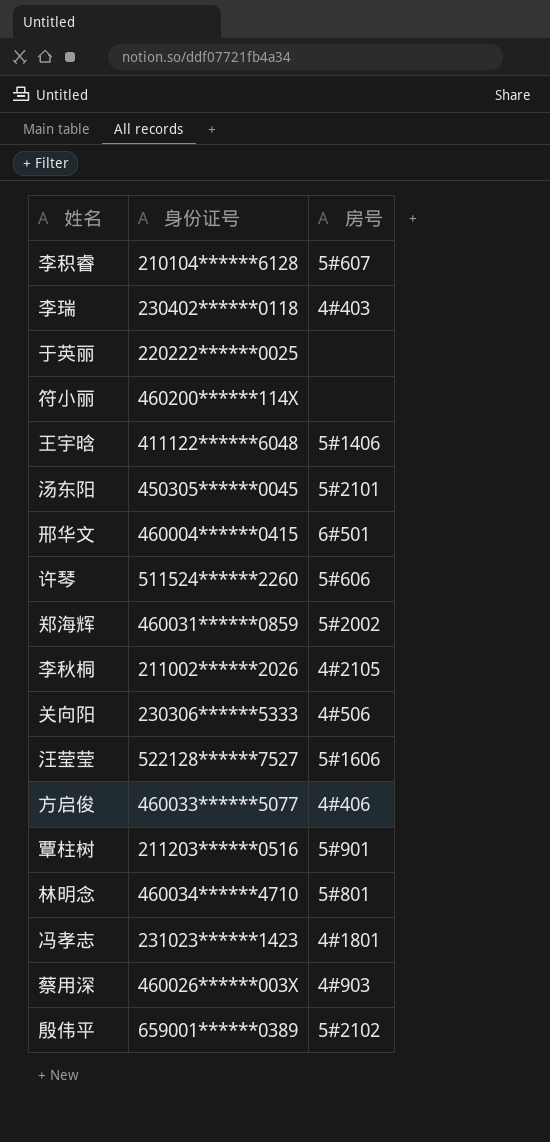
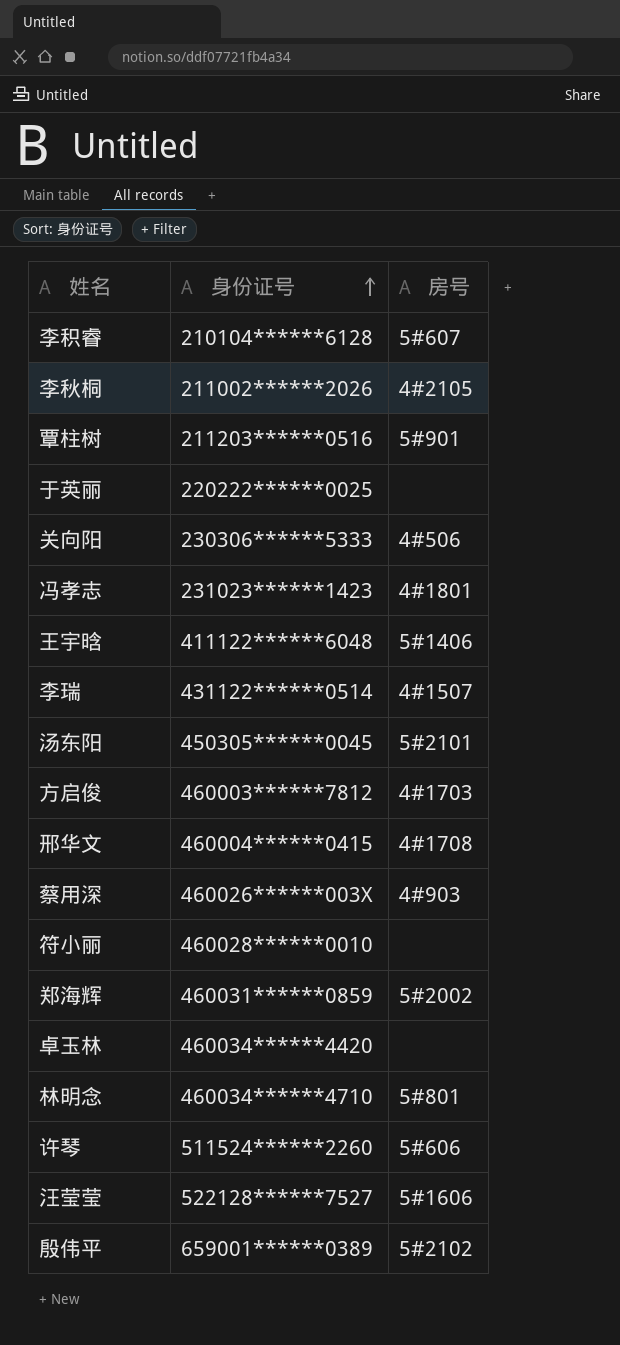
row order: none -> 身份证号 ascending
李瑞 | 身份证号: 230402******0118 -> 431122******0514
李瑞 | 房号: 4#403 -> 4#1507
方启俊 | 身份证号: 460033******5077 -> 460003******7812
方启俊 | 房号: 4#406 -> 4#1703
邢华文 | 房号: 6#501 -> 4#1708
符小丽 | 身份证号: 460200******114X -> 460028******0010
row 卓玉林: none -> 460034******4420 | none

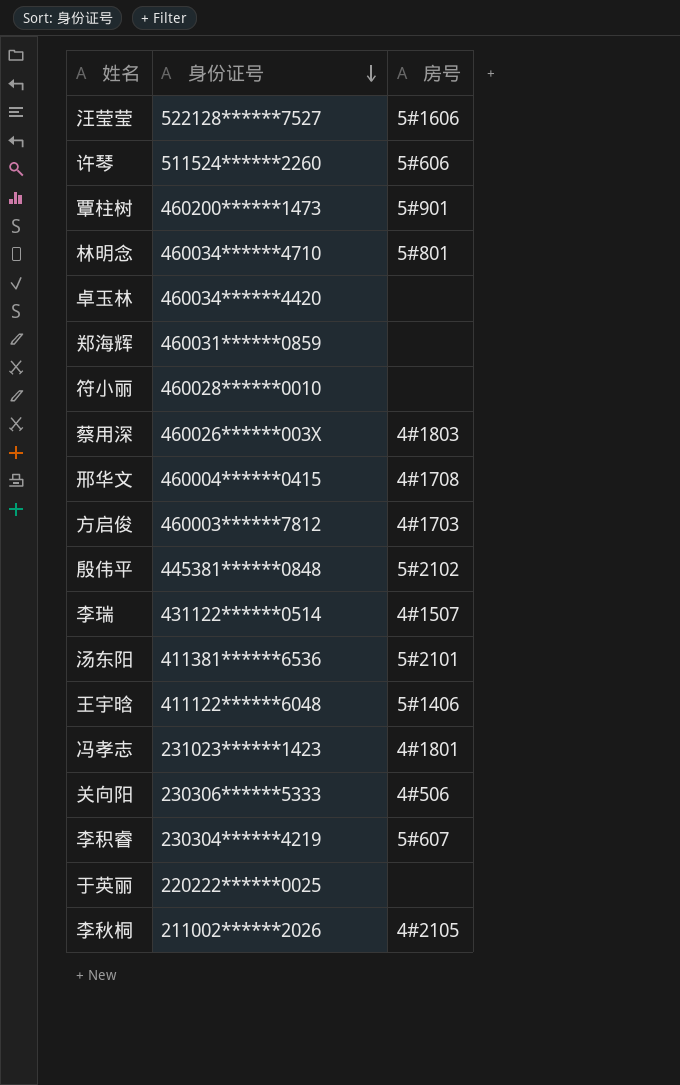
row order: 身份证号 ascending -> 身份证号 descending
覃柱树 | 身份证号: 211203******0516 -> 460200******1473
郑海辉 | 房号: 5#2002 -> none
蔡用深 | 房号: 4#903 -> 4#1803
殷伟平 | 身份证号: 659001******0389 -> 445381******0848
汤东阳 | 身份证号: 450305******0045 -> 411381******6536
李积睿 | 身份证号: 210104******6128 -> 230304******4219

